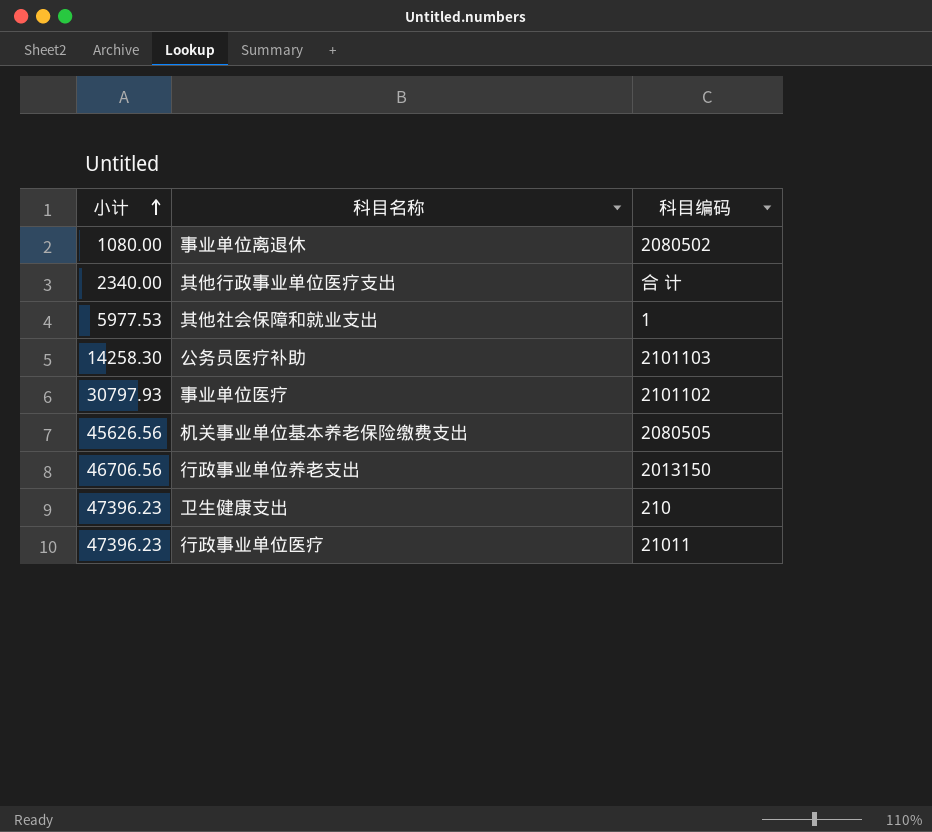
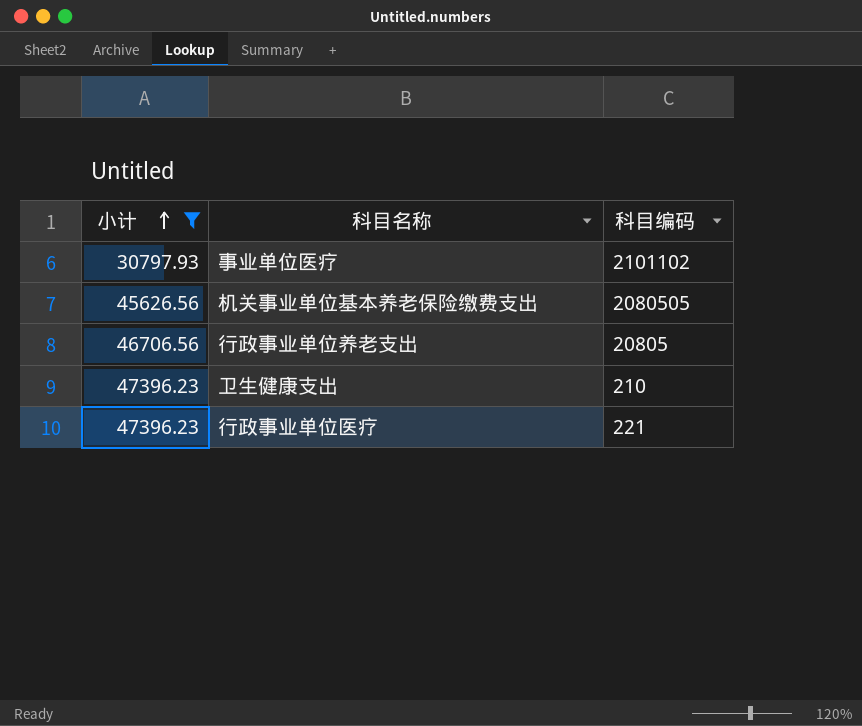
filter: none -> 小计 >= 30797.93
行政事业单位养老支出 | 科目编码: 2013150 -> 20805
行政事业单位医疗 | 科目编码: 21011 -> 221

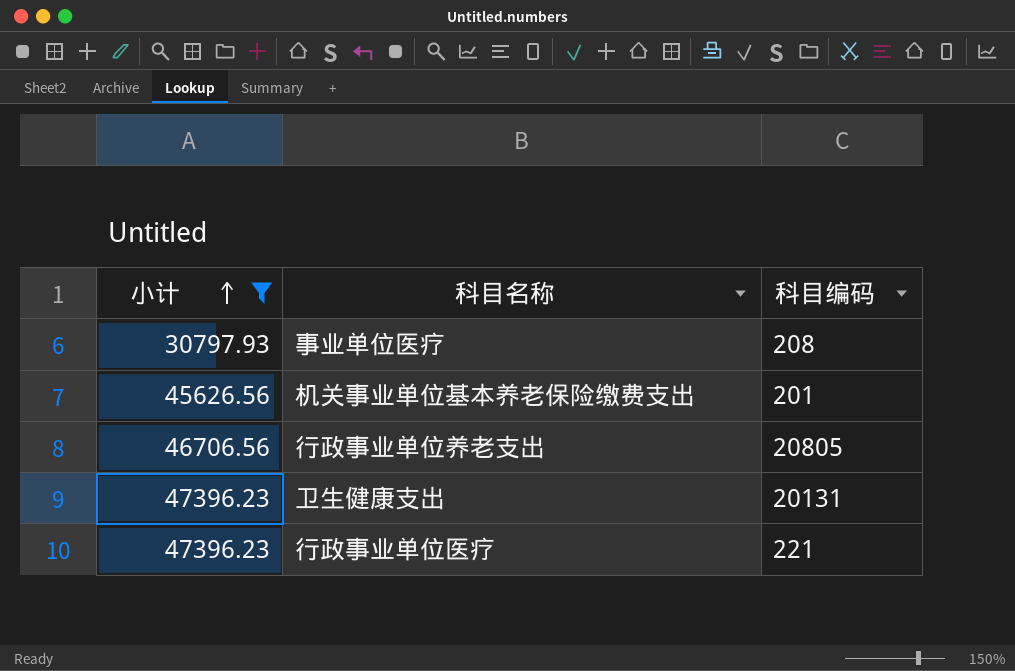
事业单位医疗 | 科目编码: 2101102 -> 208
机关事业单位基本养老保险缴费支出 | 科目编码: 2080505 -> 201
卫生健康支出 | 科目编码: 210 -> 20131

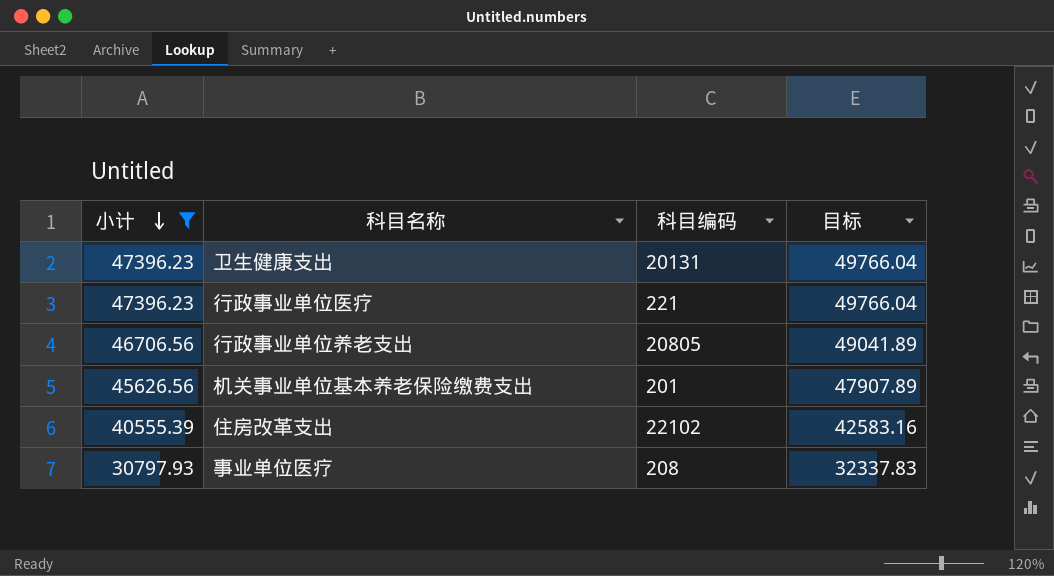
row order: 小计 ascending -> 小计 descending
column 目标 | formula: none -> [小计] * 1.05
row 住房改革支出: none -> 40555.39 | 22102 | 42583.16

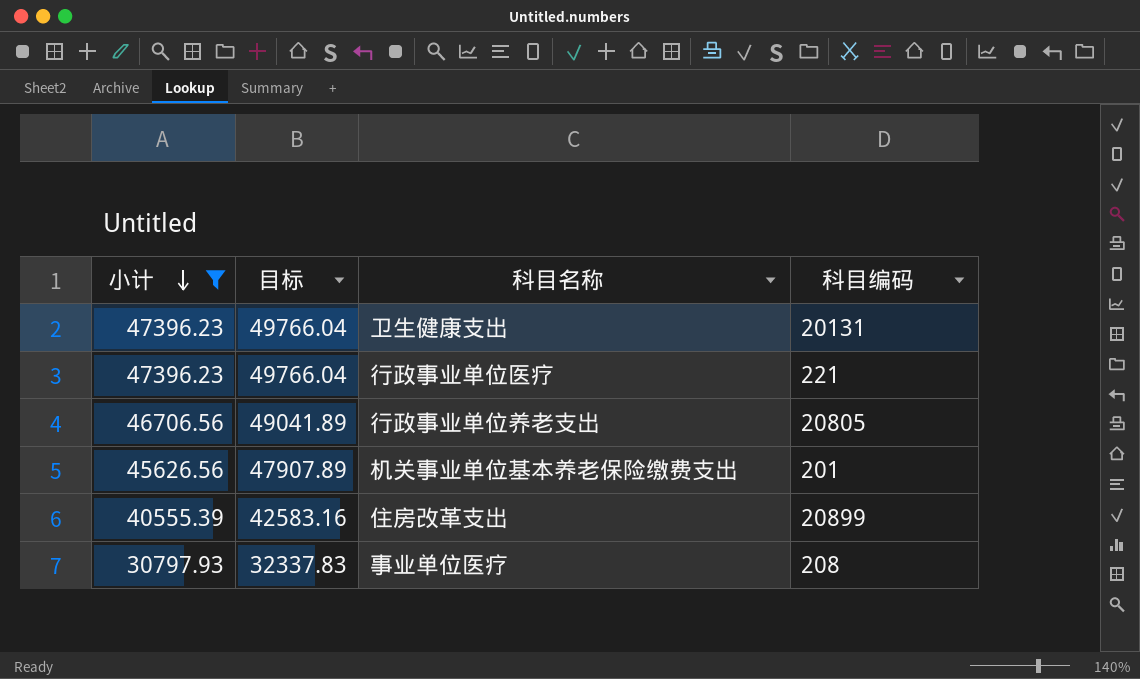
column 目标 | position: 4 -> 2
住房改革支出 | 科目编码: 22102 -> 20899

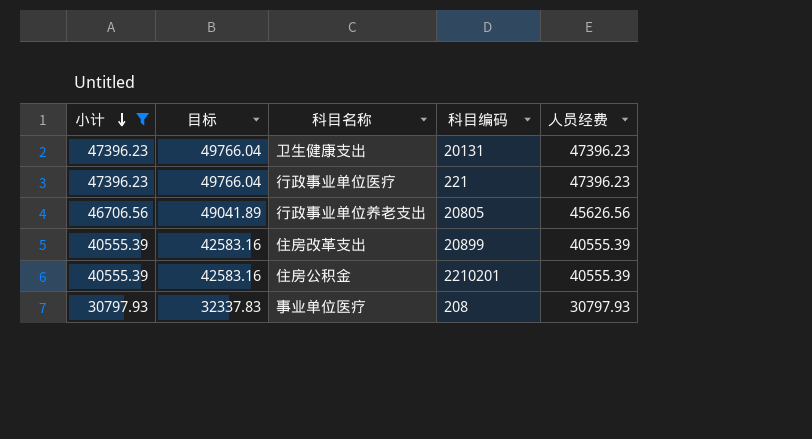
column 人员经费 | position: none -> 5
row 机关事业单位基本养老保险缴费支出: 45626.56 | 47907.89 | 201 -> none
row 住房公积金: none -> 40555.39 | 42583.16 | 2210201 | 40555.39

